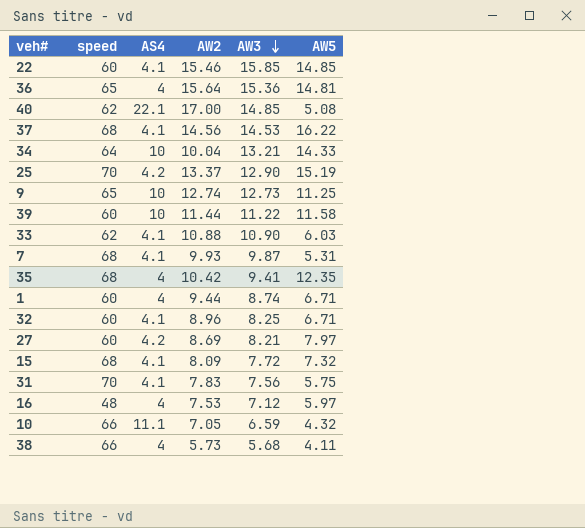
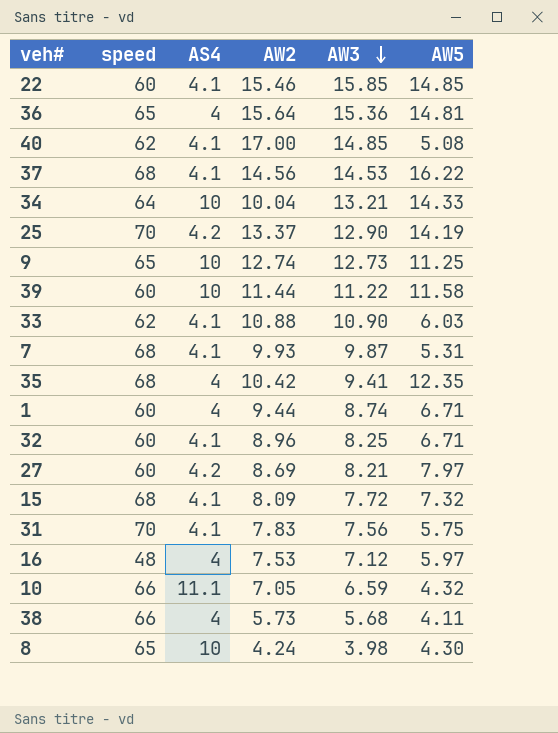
40 | AS4: 22.1 -> 4.1
25 | AW5: 15.19 -> 14.19
row 8: none -> 65 | 10 | 4.24 | 3.98 | 4.30

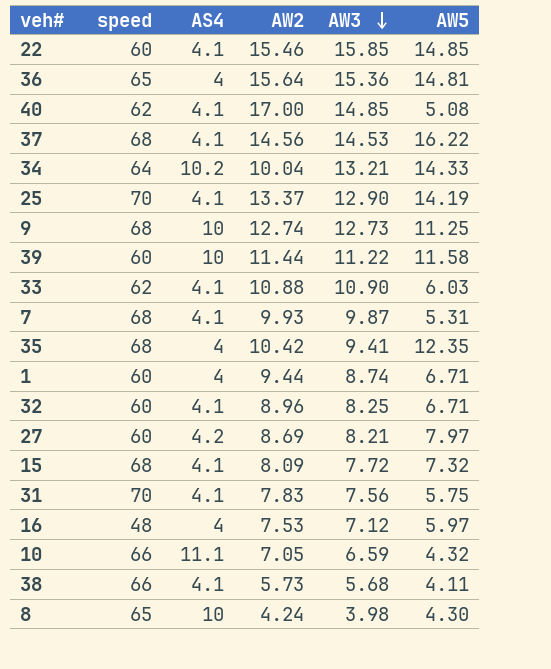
34 | AS4: 10 -> 10.2
25 | AS4: 4.2 -> 4.1
9 | speed: 65 -> 68
38 | AS4: 4 -> 4.1

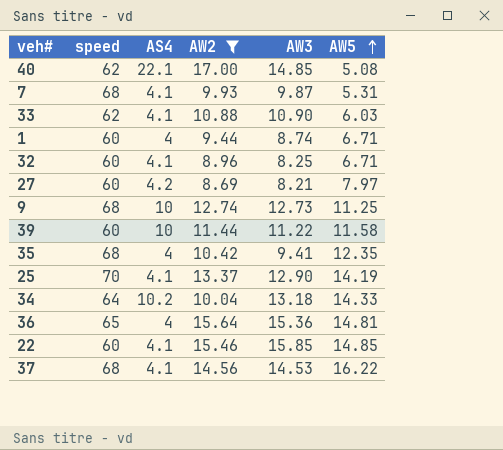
filter: none -> AW2 >= 8.69
row order: AW3 descending -> AW5 ascending
40 | AS4: 4.1 -> 22.1
34 | AW3: 13.21 -> 13.18

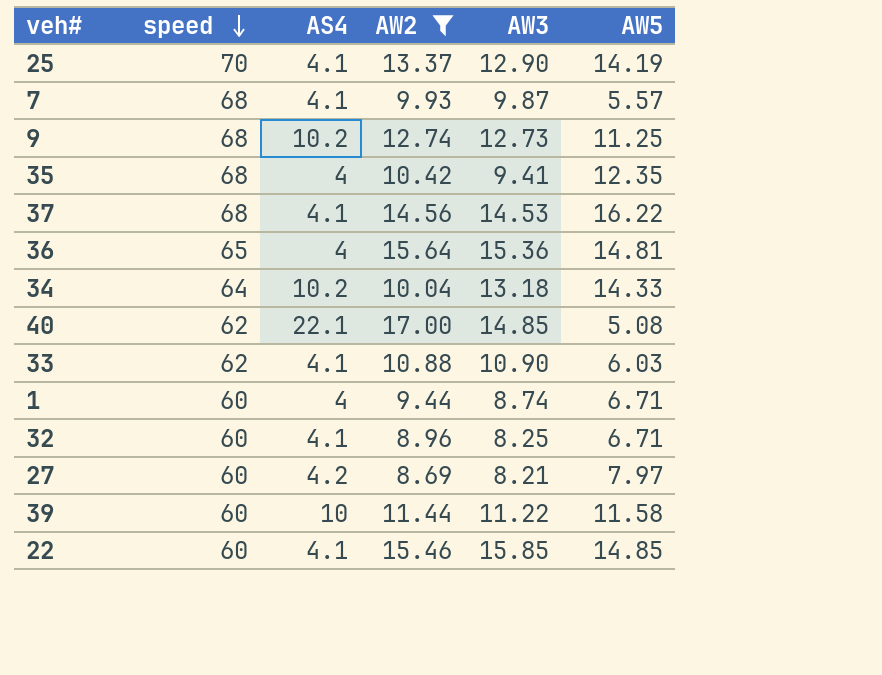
row order: AW5 ascending -> speed descending
7 | AW5: 5.31 -> 5.57
9 | AS4: 10 -> 10.2

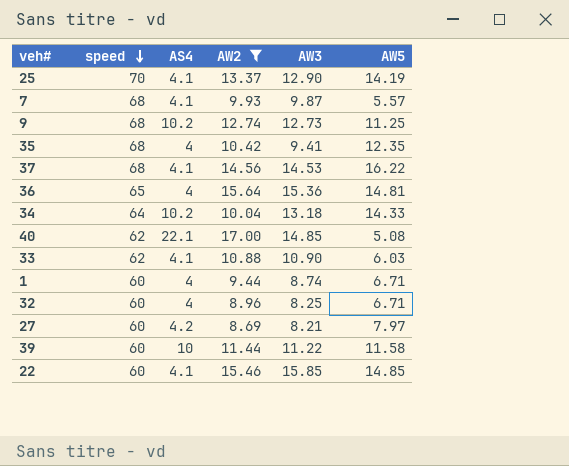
32 | AS4: 4.1 -> 4

